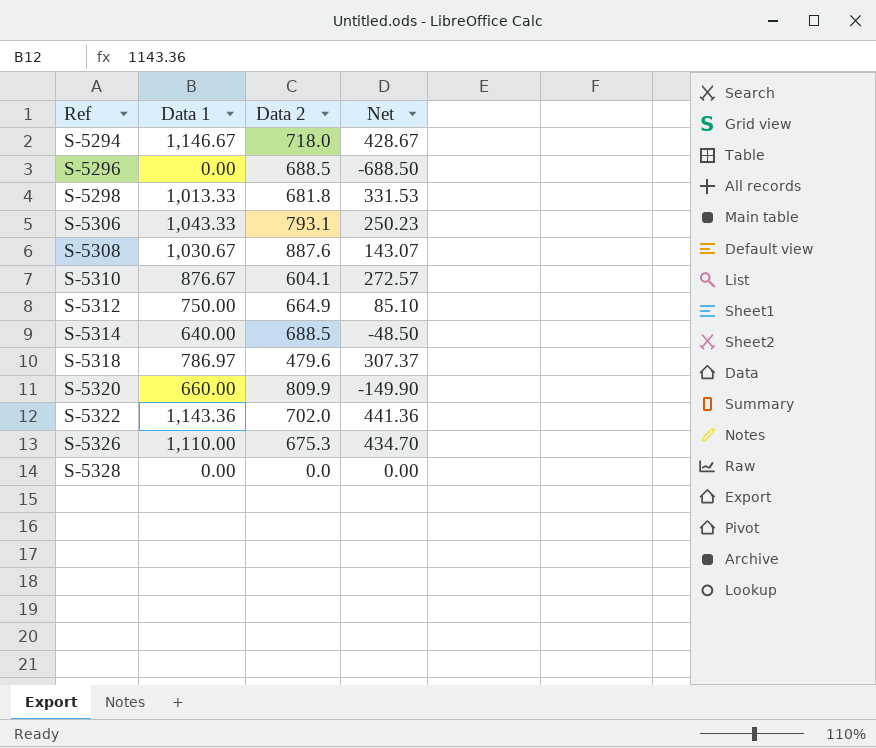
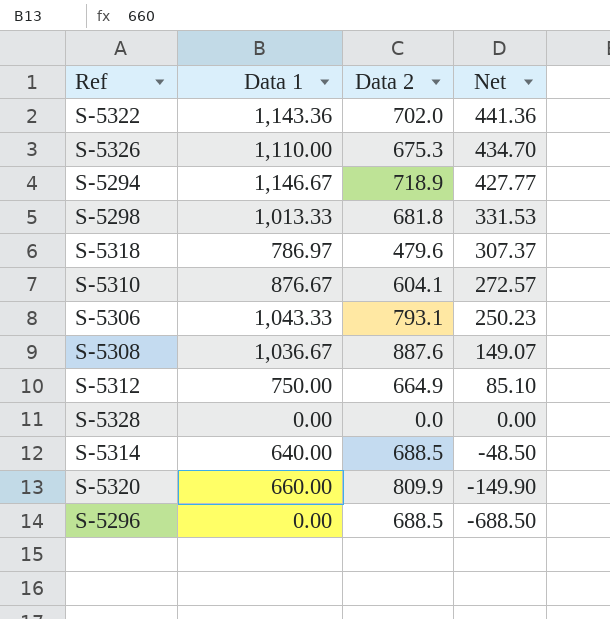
row order: Ref ascending -> Net descending
S-5294 | Data 2: 718.0 -> 718.9
S-5294 | Net: 428.67 -> 427.77
S-5308 | Data 1: 1,030.67 -> 1,036.67
S-5308 | Net: 143.07 -> 149.07

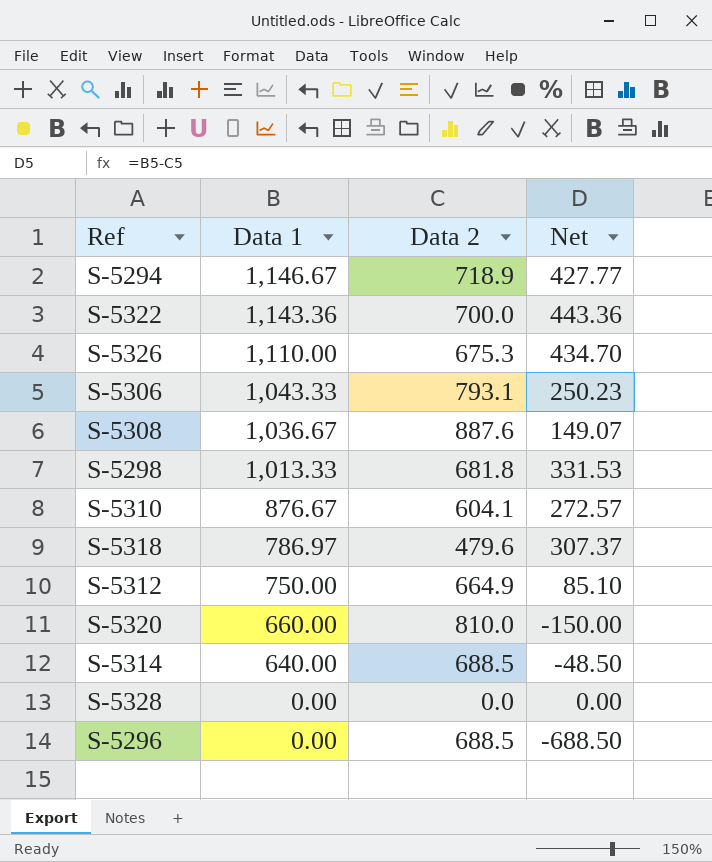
row order: Net descending -> Data 1 descending
S-5322 | Data 2: 702.0 -> 700.0
S-5322 | Net: 441.36 -> 443.36
S-5320 | Data 2: 809.9 -> 810.0
S-5320 | Net: -149.90 -> -150.00

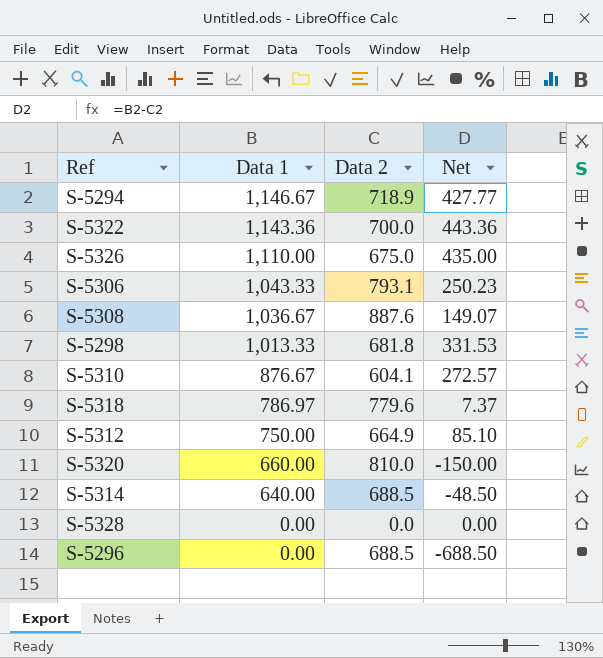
S-5326 | Data 2: 675.3 -> 675.0
S-5326 | Net: 434.70 -> 435.00
S-5318 | Data 2: 479.6 -> 779.6
S-5318 | Net: 307.37 -> 7.37

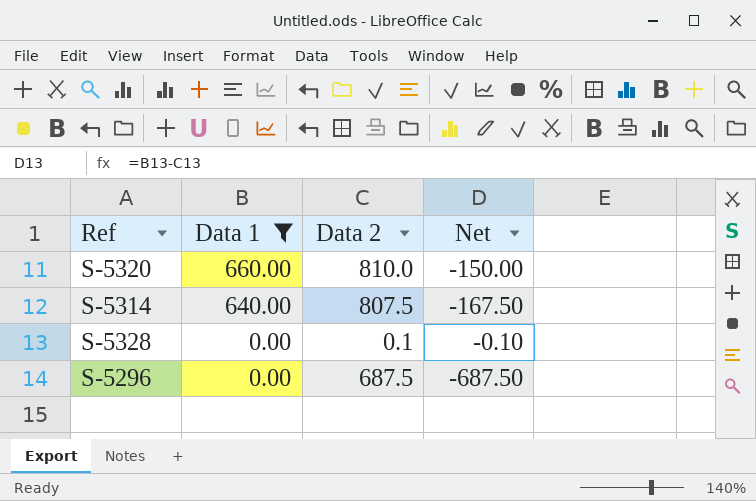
filter: none -> Data 1 <= 660.00
S-5314 | Data 2: 688.5 -> 807.5
S-5314 | Net: -48.50 -> -167.50
S-5328 | Data 2: 0.0 -> 0.1
S-5328 | Net: 0.00 -> -0.10
S-5296 | Data 2: 688.5 -> 687.5
S-5296 | Net: -688.50 -> -687.50

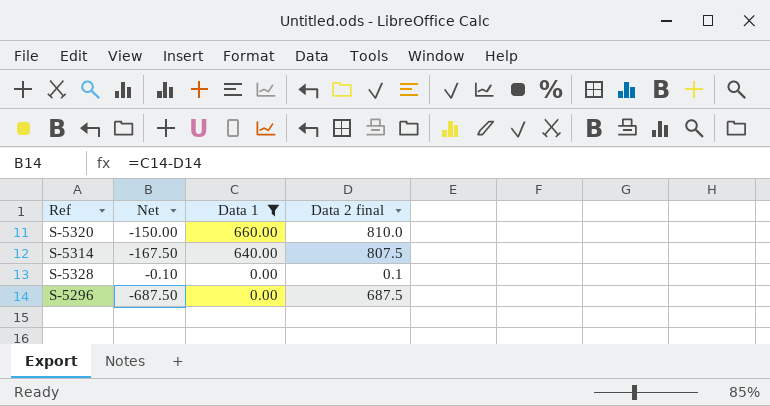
column Net | position: 4 -> 2
column name: Data 2 -> Data 2 final

